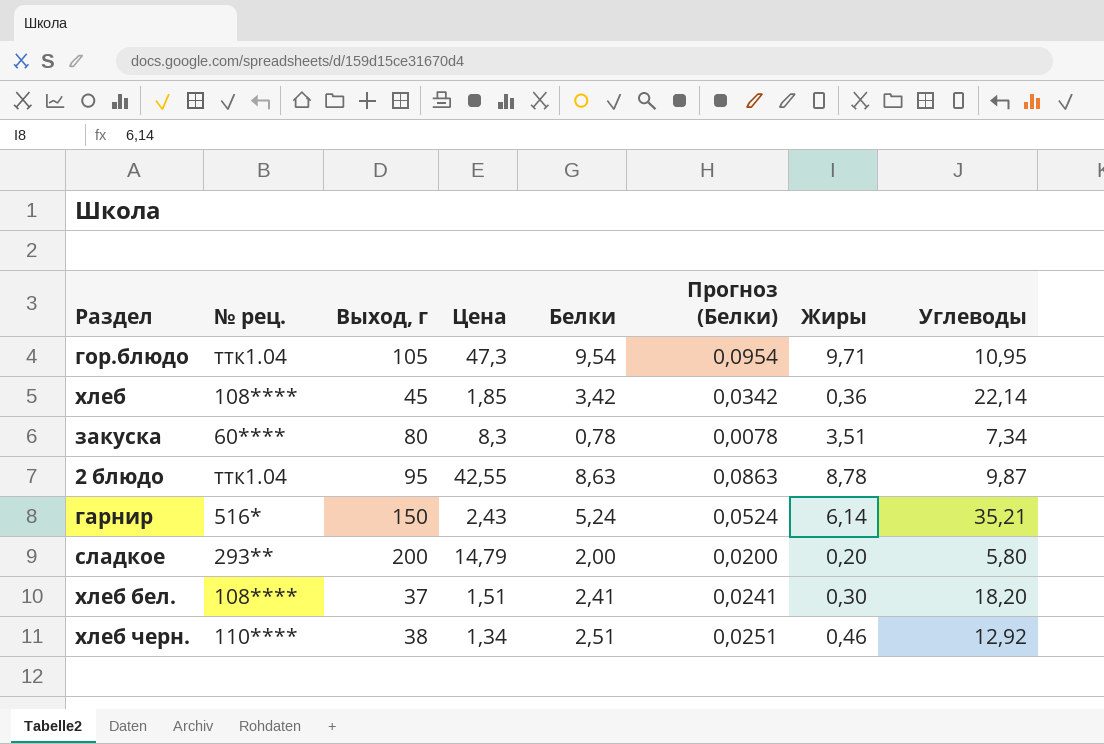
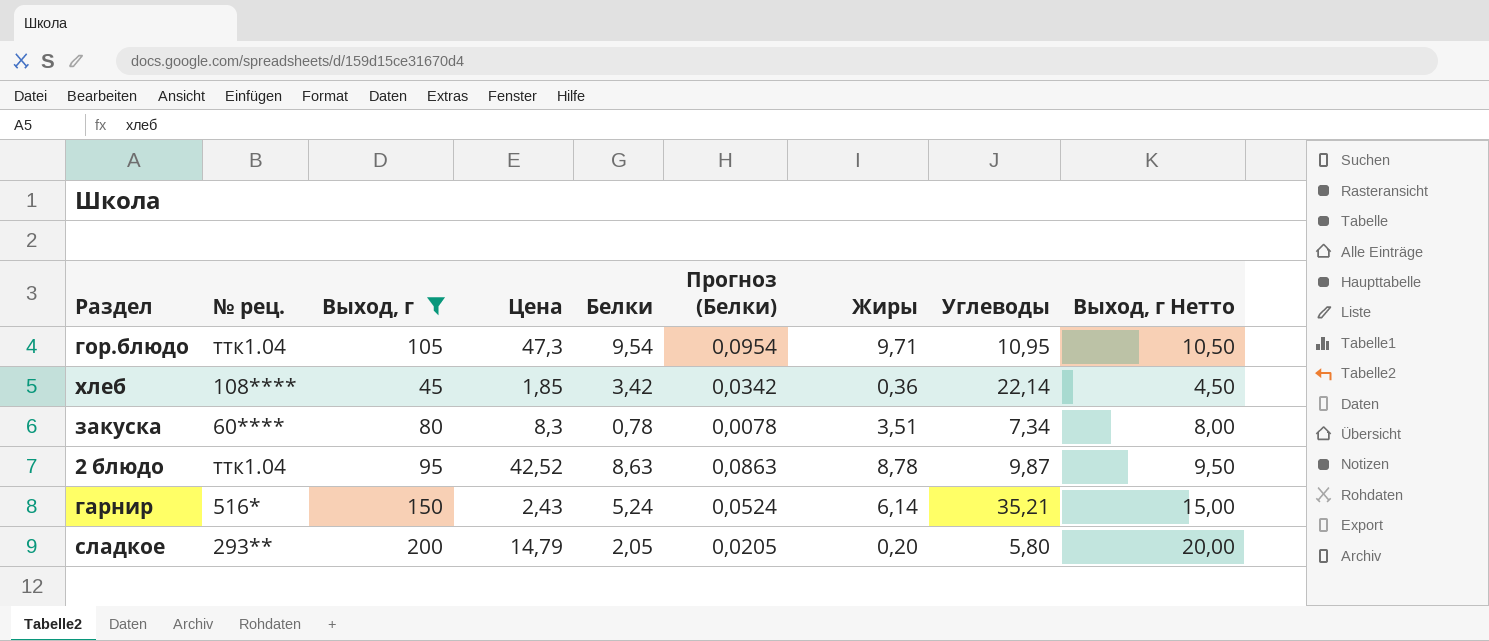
filter: none -> Выход, г >= 45
column Выход, г Нетто | formula: none -> [Выход, г] * 0,1
2 блюдо | Цена: 42,55 -> 42,52
сладкое | Белки: 2,00 -> 2,05
сладкое | Прогноз (Белки): 0,0200 -> 0,0205

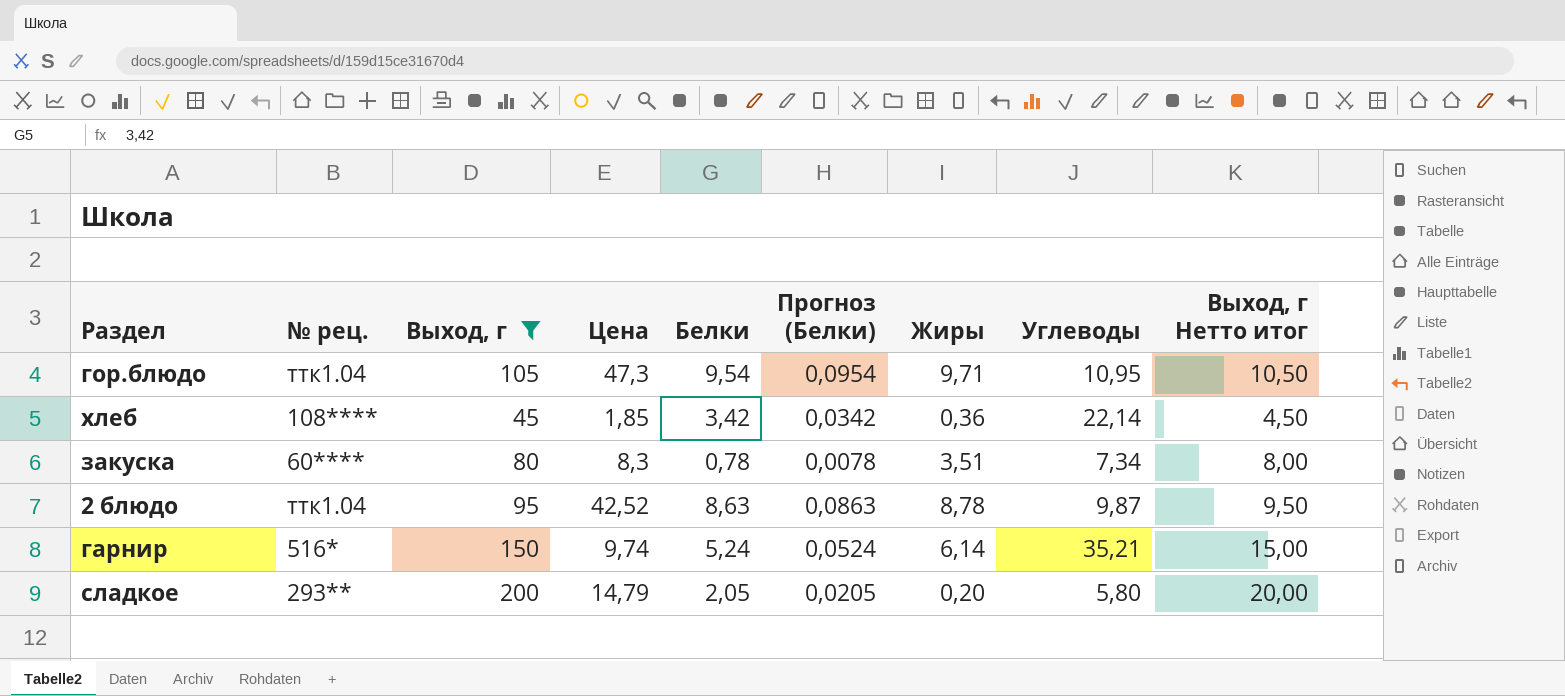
column name: Выход, г Нетто -> Выход, г Нетто итог
гарнир | Цена: 2,43 -> 9,74

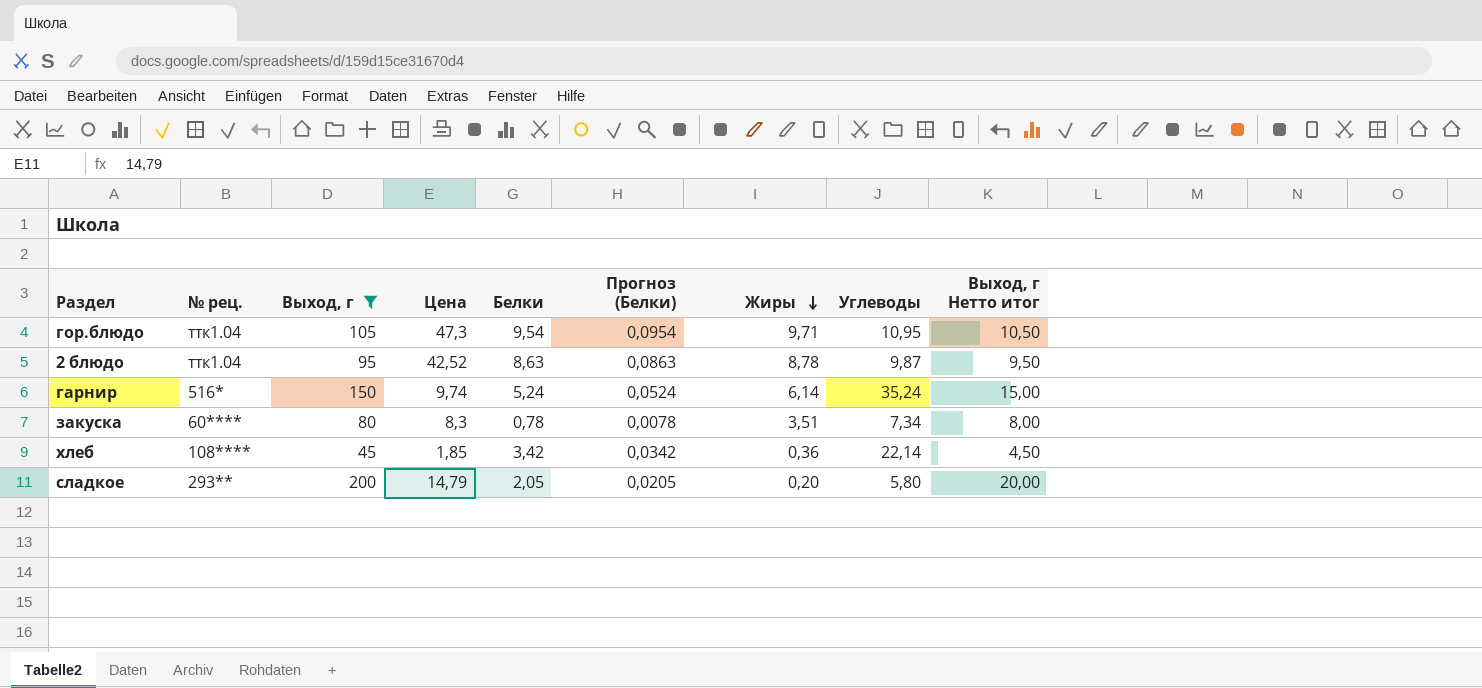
row order: none -> Жиры descending
гарнир | Углеводы: 35,21 -> 35,24

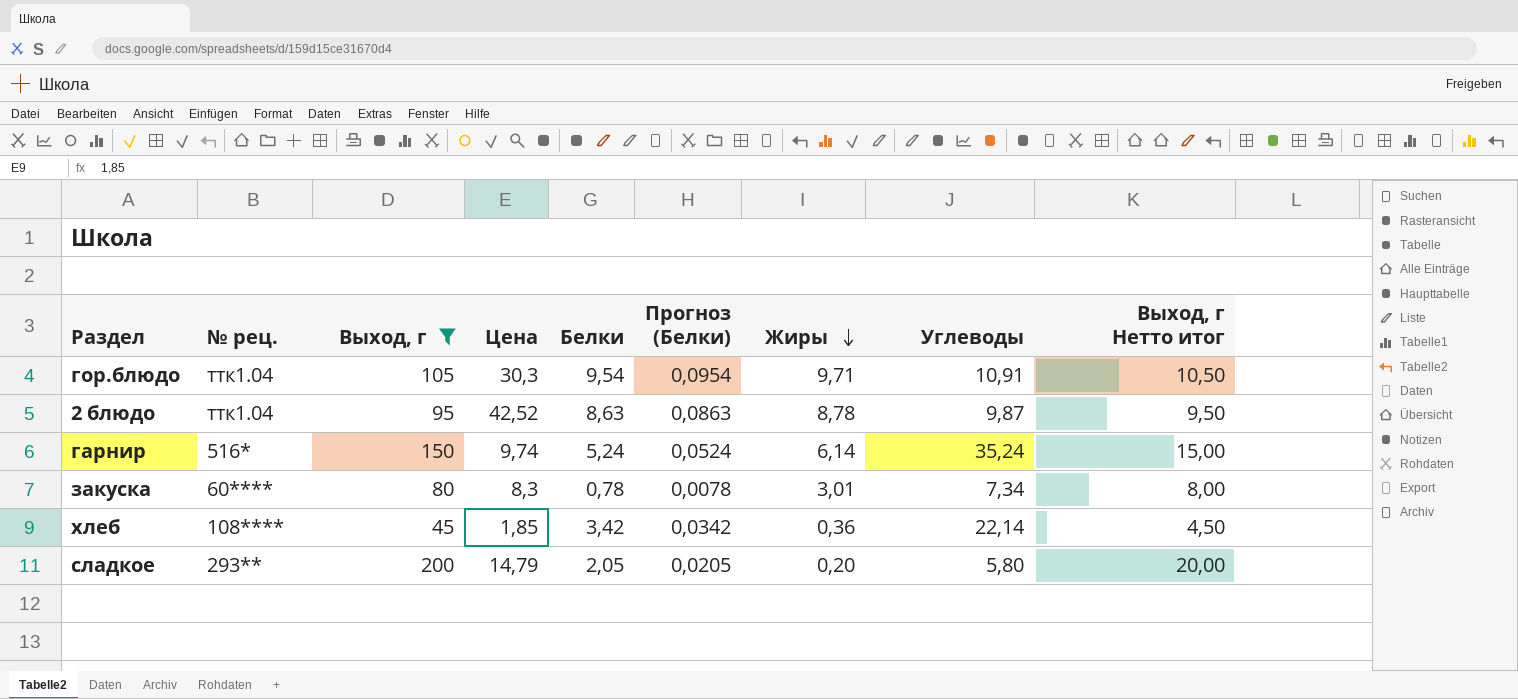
гор.блюдо | Цена: 47,3 -> 30,3
гор.блюдо | Углеводы: 10,95 -> 10,91
закуска | Жиры: 3,51 -> 3,01

